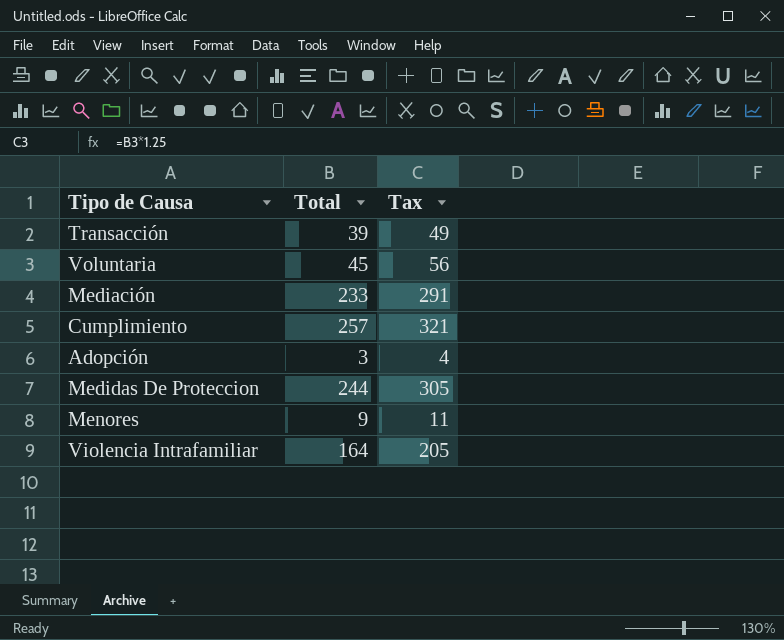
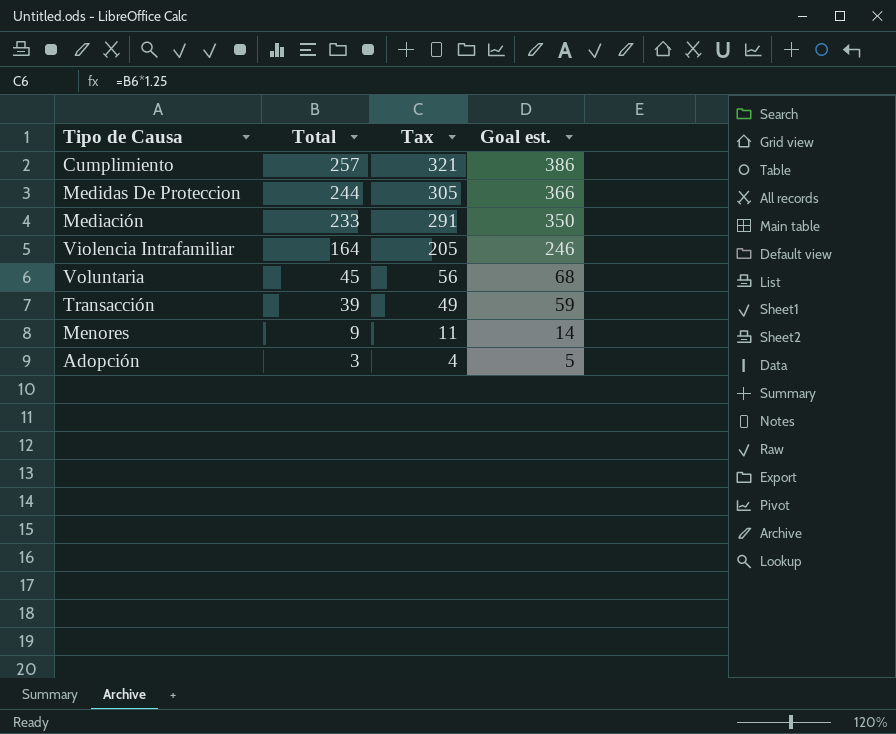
row order: none -> Total descending
column Goal est. | formula: none -> [Total] * 1.5

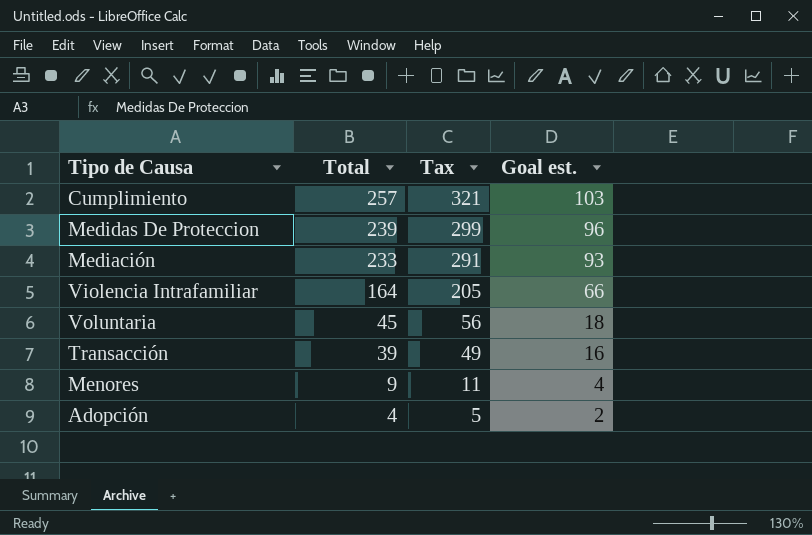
column Goal est. | formula: [Total] * 1.5 -> [Total] * 0.4
Medidas De Proteccion | Total: 244 -> 239
Medidas De Proteccion | Tax: 305 -> 299
Adopción | Total: 3 -> 4
Adopción | Tax: 4 -> 5

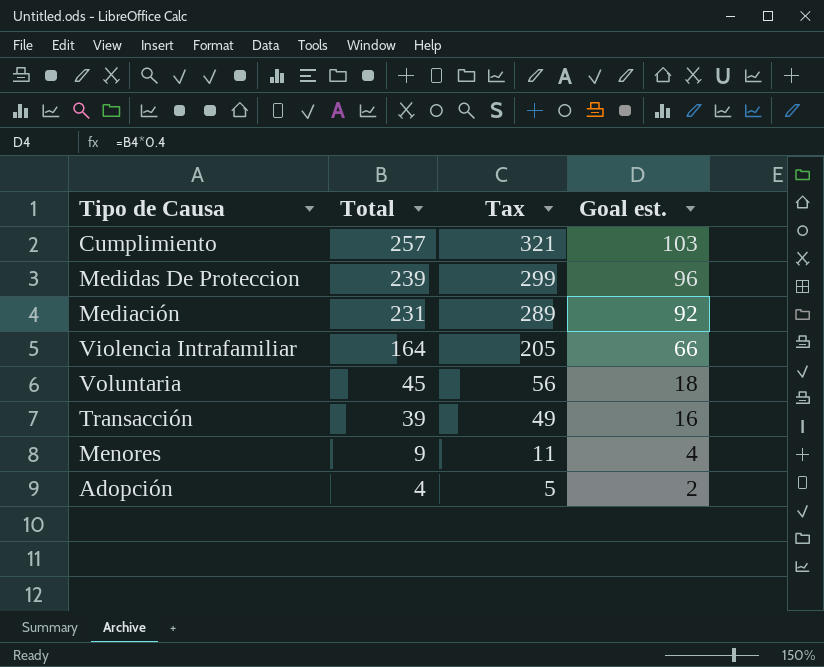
Mediación | Total: 233 -> 231
Mediación | Tax: 291 -> 289
Mediación | Goal est.: 93 -> 92

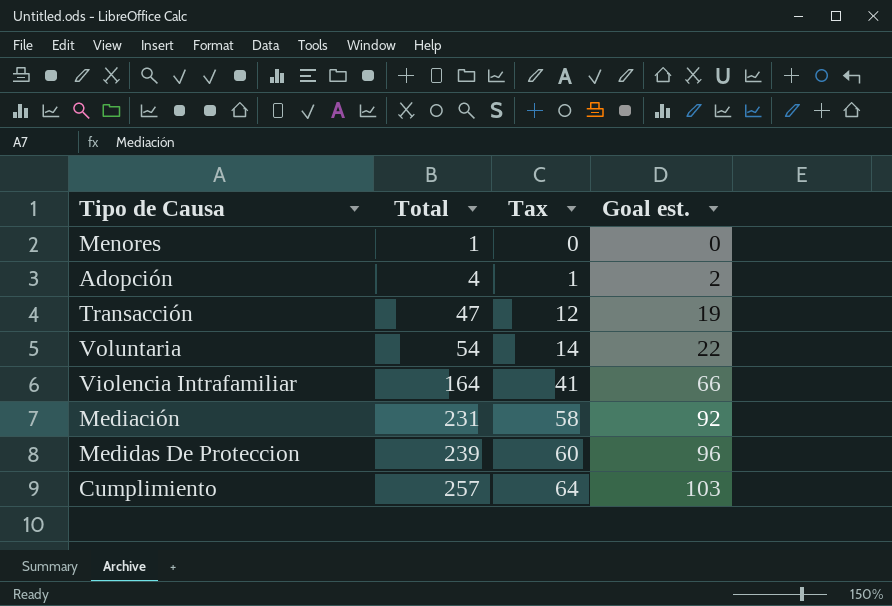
row order: Total descending -> Total ascending
column Tax | formula: [Total] * 1.25 -> [Total] * 0.25
Menores | Total: 9 -> 1
Menores | Goal est.: 4 -> 0
Transacción | Total: 39 -> 47
Transacción | Goal est.: 16 -> 19
Voluntaria | Total: 45 -> 54
Voluntaria | Goal est.: 18 -> 22

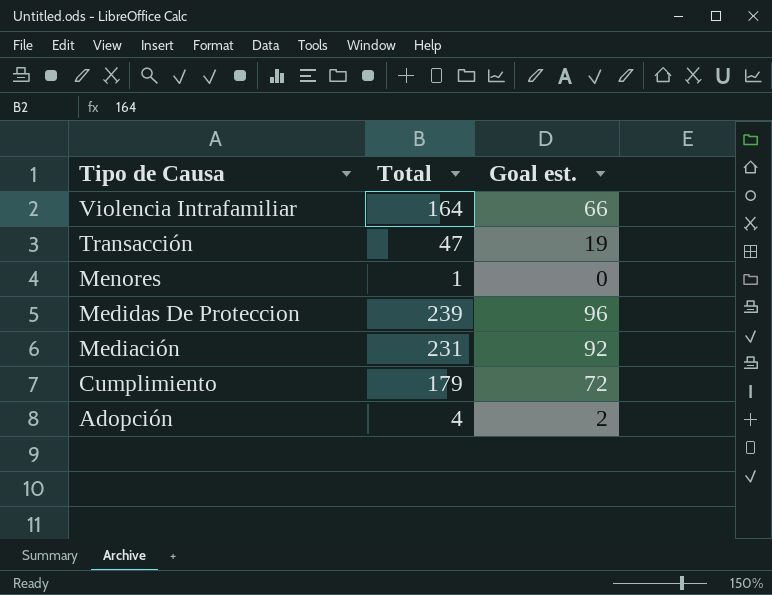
row order: Total ascending -> Tipo de Causa descending
column Tax | formula: [Total] * 0.25 -> none
row Voluntaria: 54 | 14 | 22 -> none
Cumplimiento | Total: 257 -> 179
Cumplimiento | Goal est.: 103 -> 72

